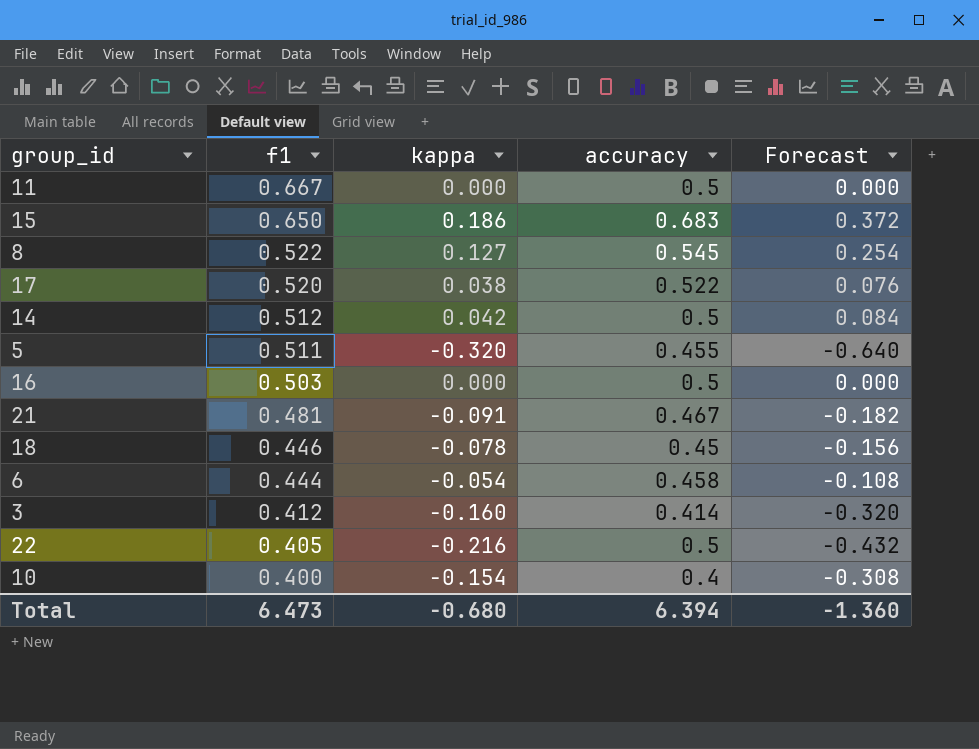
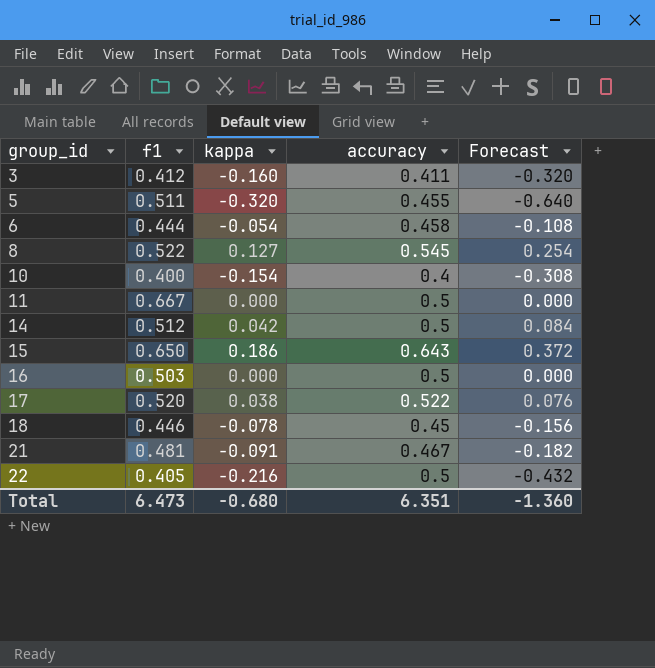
row order: f1 descending -> group_id ascending
3 | accuracy: 0.414 -> 0.411
15 | accuracy: 0.683 -> 0.643
Total | accuracy: 6.394 -> 6.351

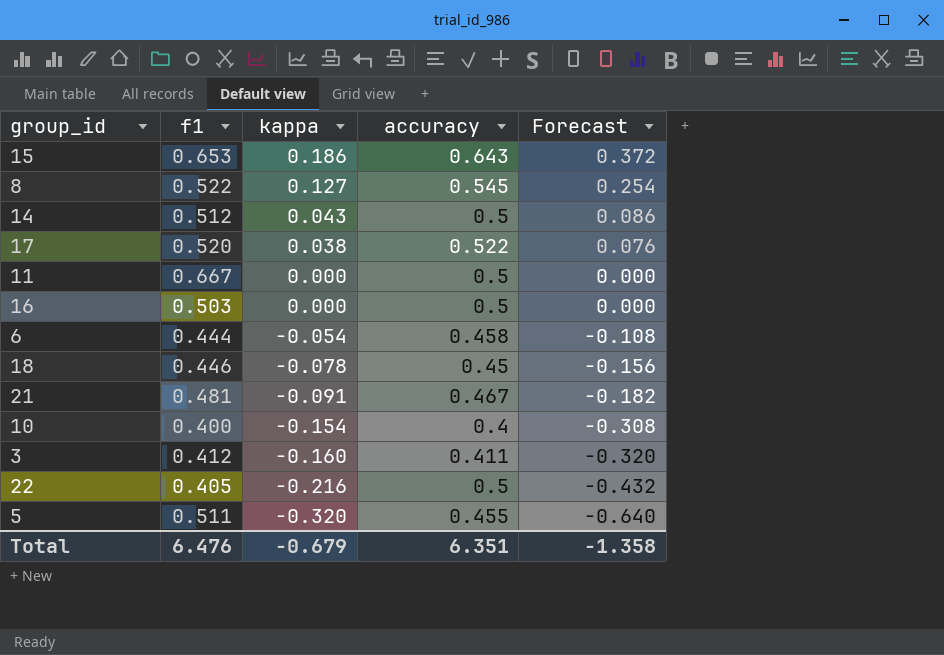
row order: group_id ascending -> kappa descending
15 | f1: 0.650 -> 0.653
14 | kappa: 0.042 -> 0.043
14 | Forecast: 0.084 -> 0.086
Total | f1: 6.473 -> 6.476
Total | kappa: -0.680 -> -0.679
Total | Forecast: -1.360 -> -1.358

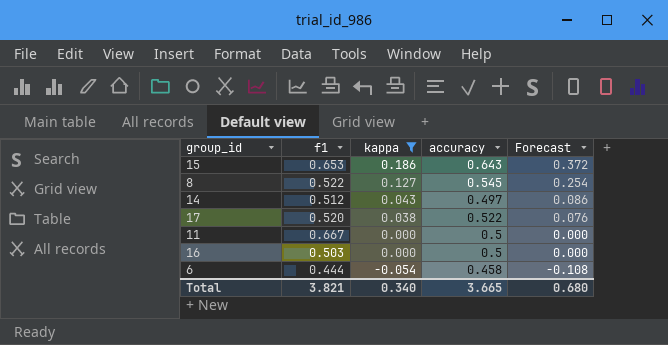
filter: none -> kappa >= -0.054
14 | accuracy: 0.5 -> 0.497
Total | f1: 6.476 -> 3.821
Total | kappa: -0.679 -> 0.340
Total | accuracy: 6.351 -> 3.665
Total | Forecast: -1.358 -> 0.680

